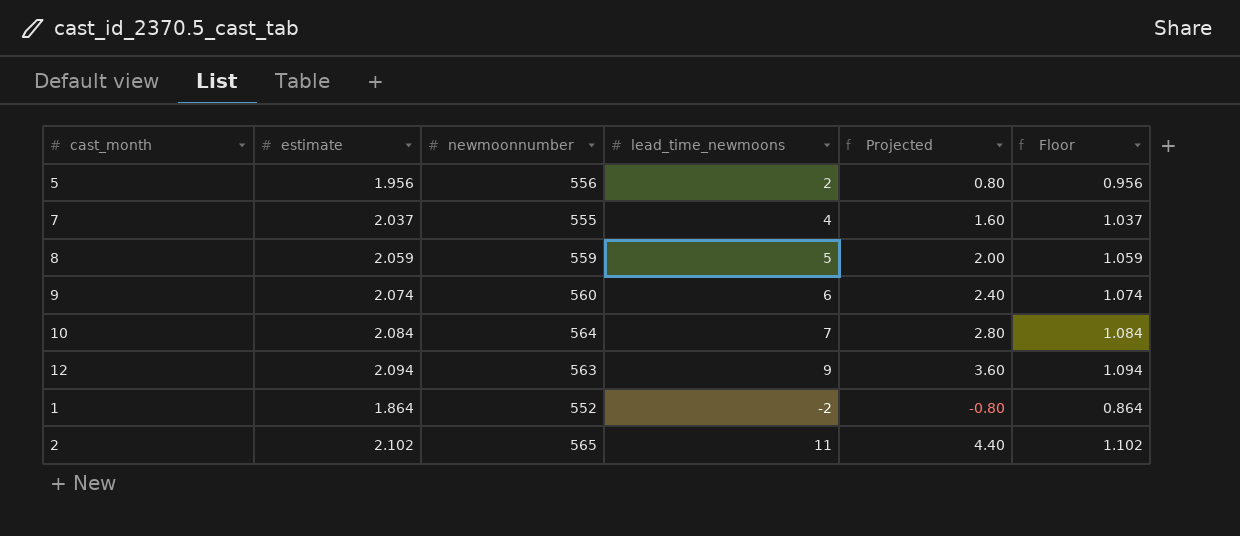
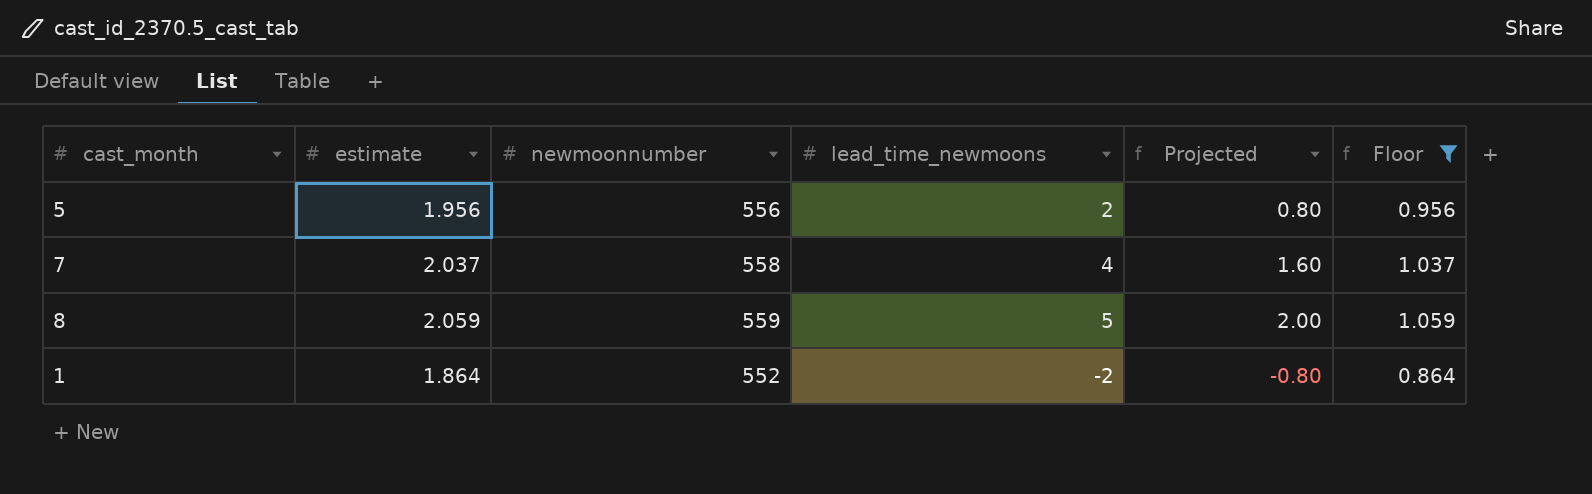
filter: none -> Floor <= 1.059
7 | newmoonnumber: 555 -> 558

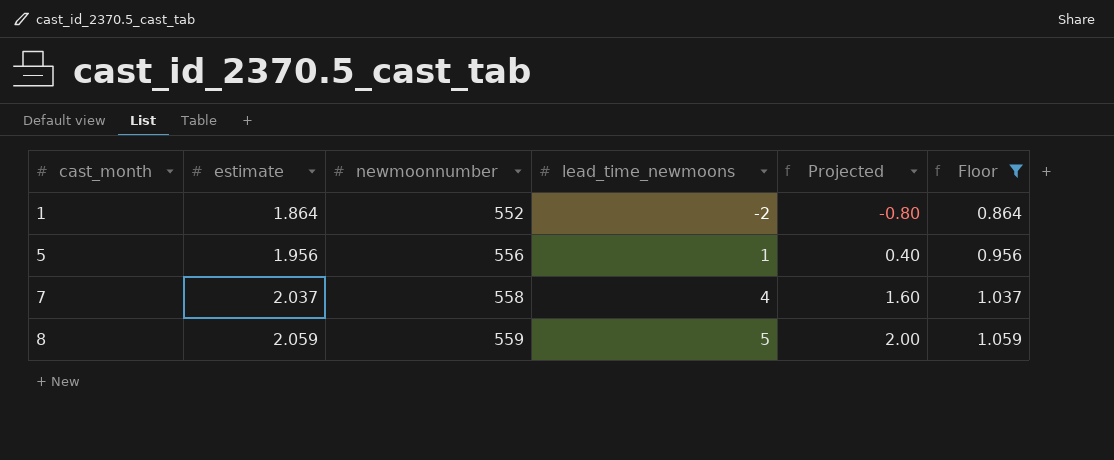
row order: none -> cast_month ascending
5 | lead_time_newmoons: 2 -> 1
5 | Projected: 0.80 -> 0.40

